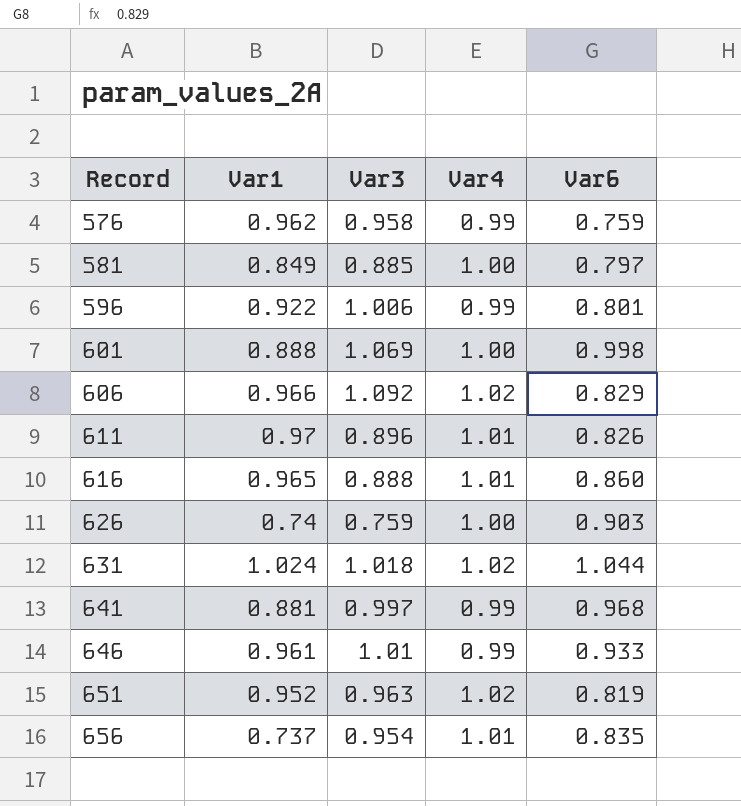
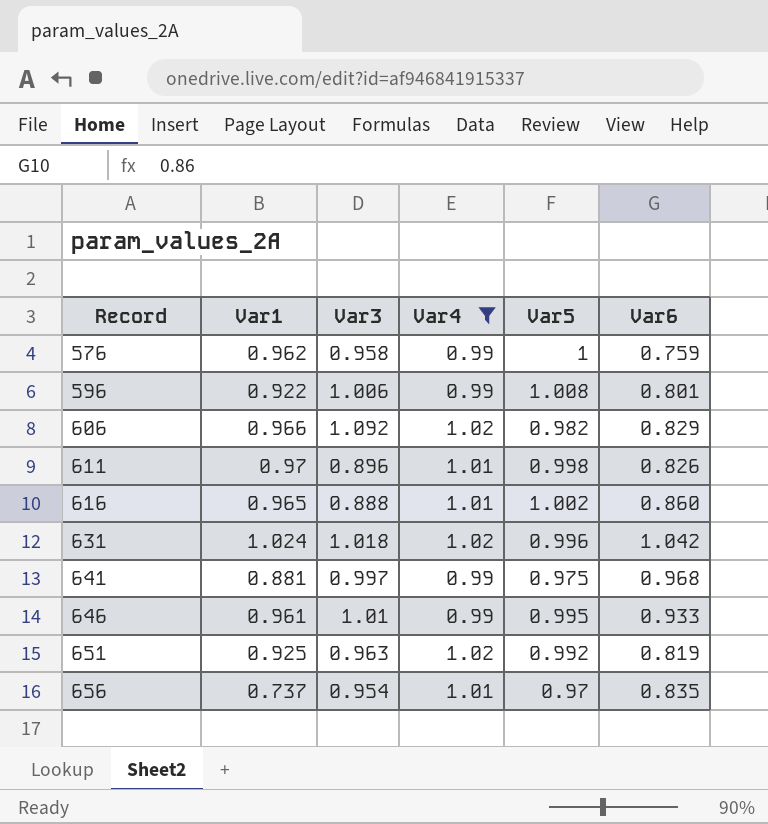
filter: none -> Var4 != 1.00
column Var5 | position: none -> 5
631 | Var6: 1.044 -> 1.042
651 | Var1: 0.952 -> 0.925

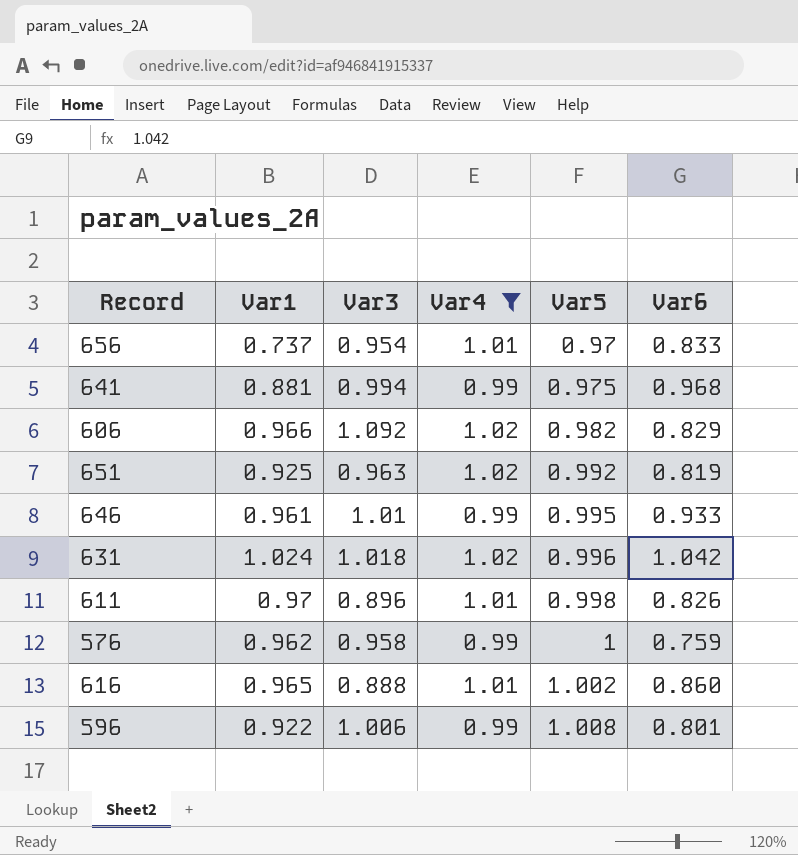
row order: Record ascending -> Var5 ascending
656 | Var6: 0.835 -> 0.833
641 | Var3: 0.997 -> 0.994

